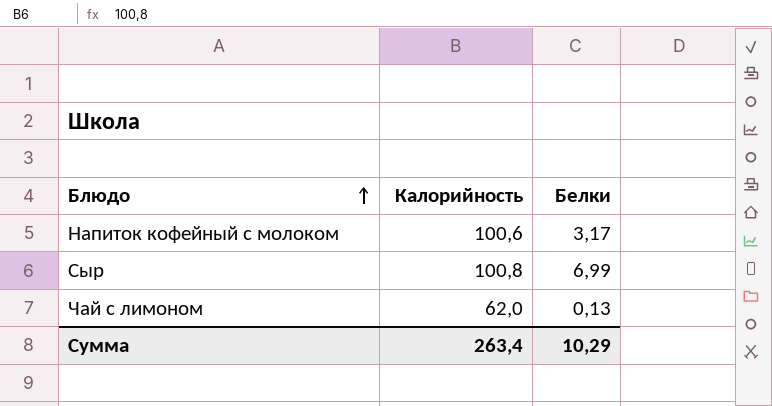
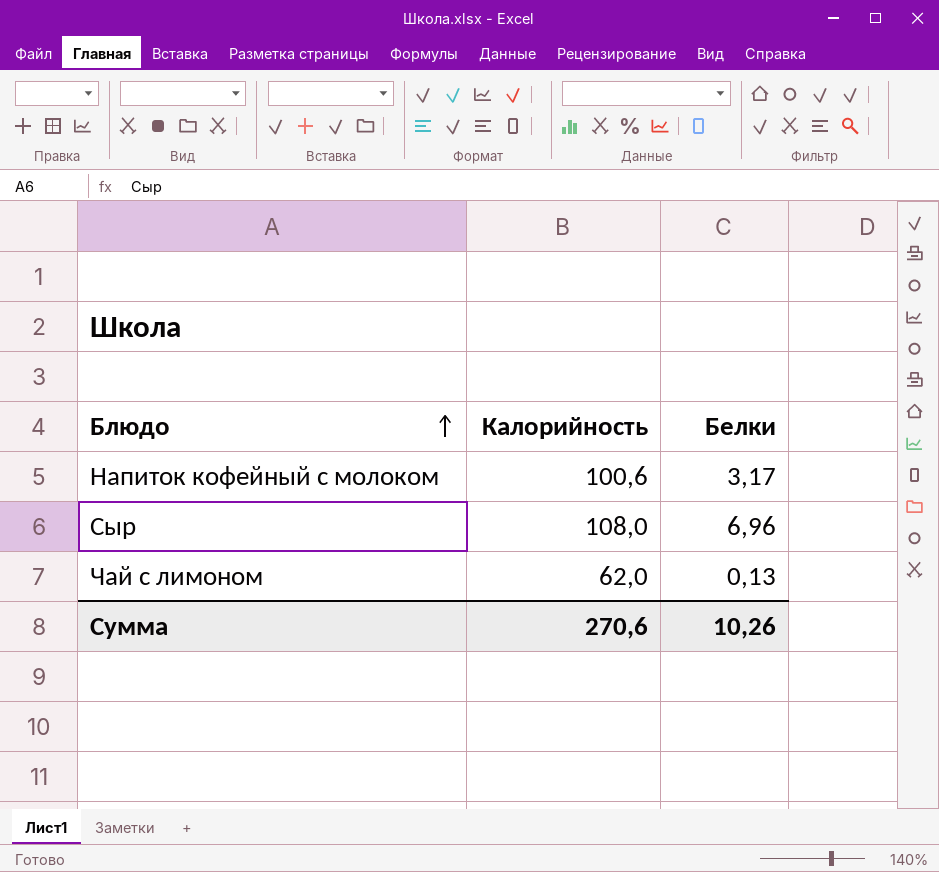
Сыр | Калорийность: 100,8 -> 108,0
Сыр | Белки: 6,99 -> 6,96
Сумма | Калорийность: 263,4 -> 270,6
Сумма | Белки: 10,29 -> 10,26

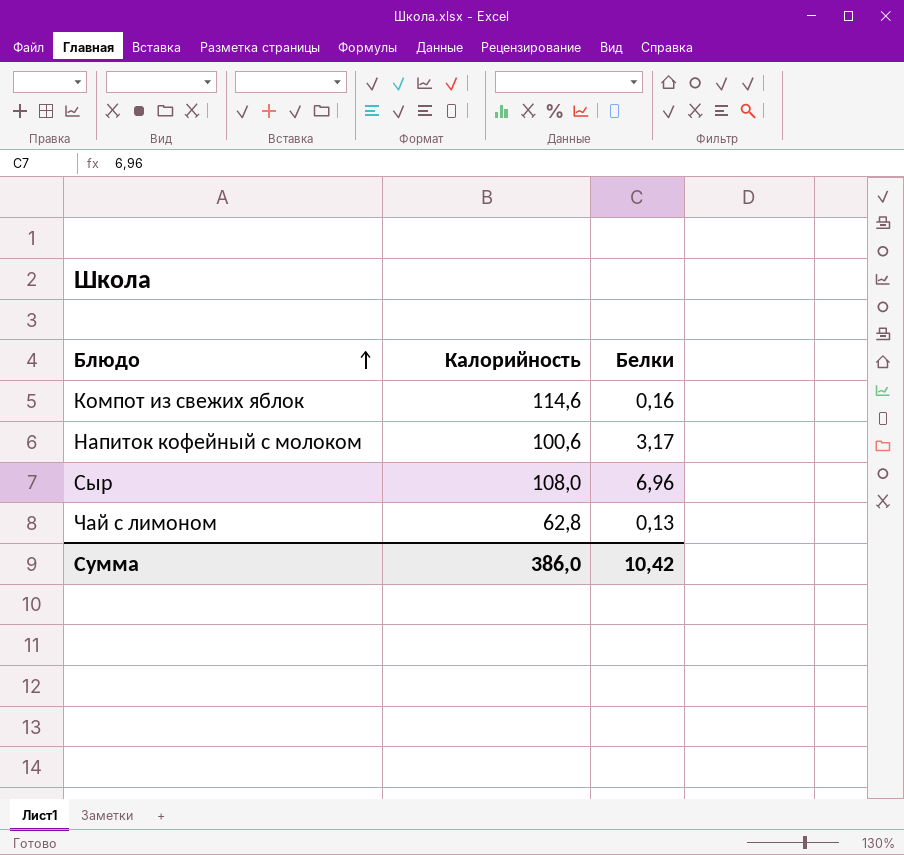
row Компот из свежих яблок: none -> 114,6 | 0,16
Чай с лимоном | Калорийность: 62,0 -> 62,8
Сумма | Калорийность: 270,6 -> 386,0
Сумма | Белки: 10,26 -> 10,42

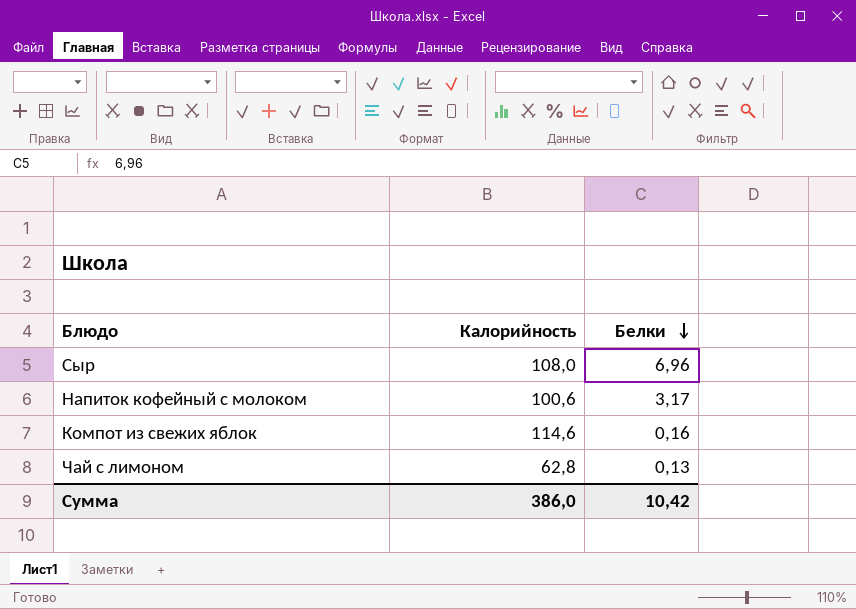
row order: Блюдо ascending -> Белки descending

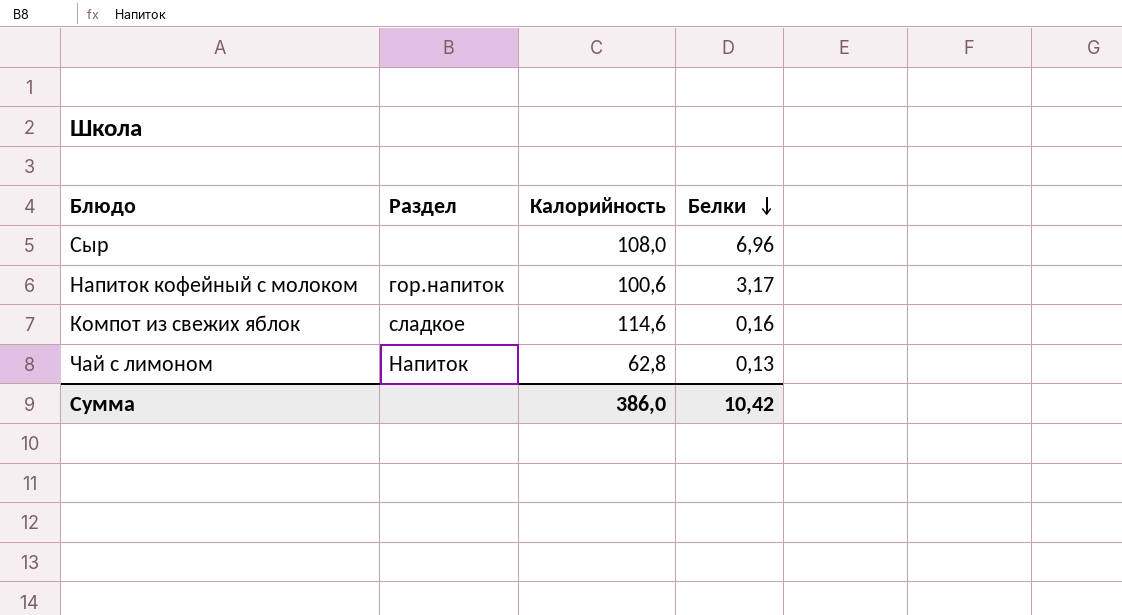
column Раздел | position: none -> 2

